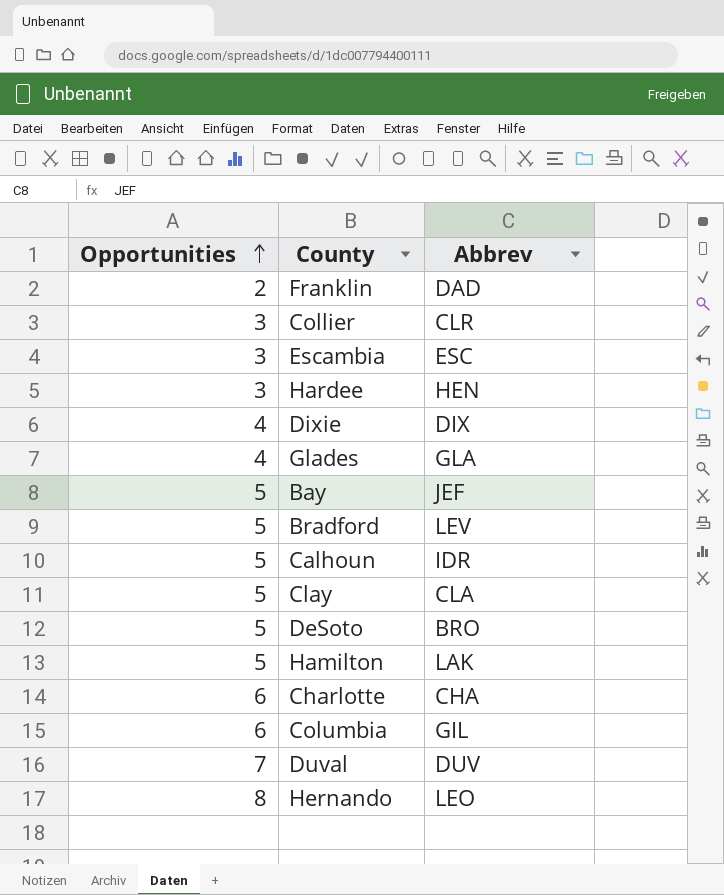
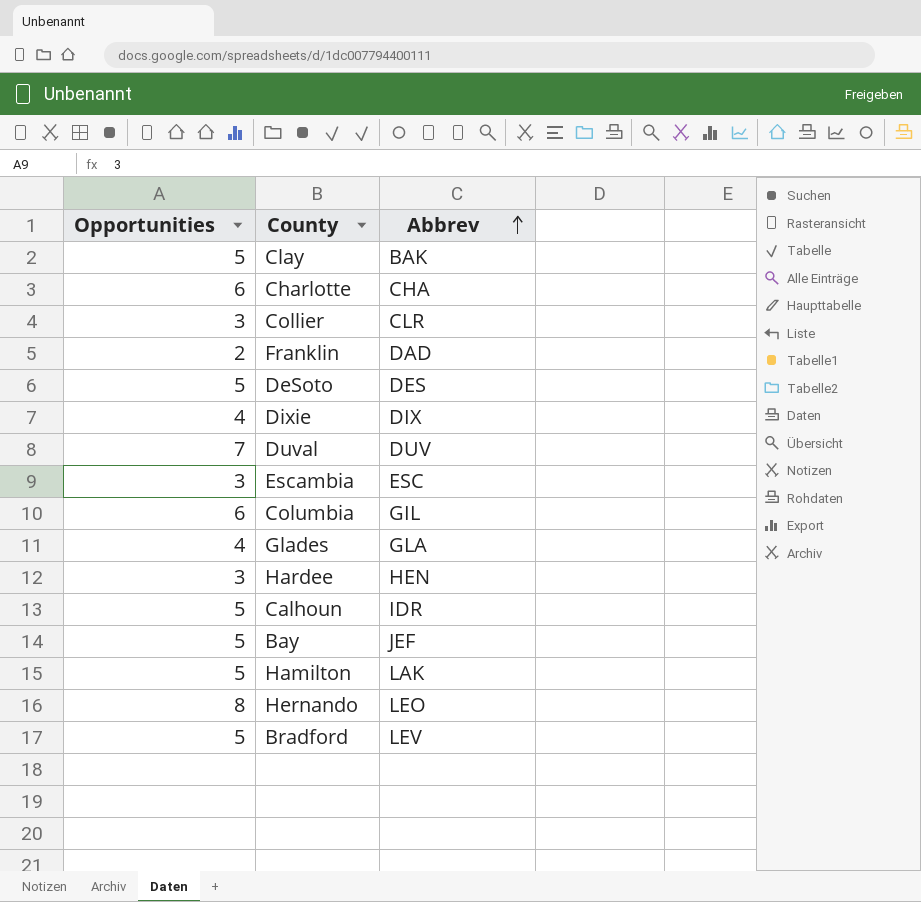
row order: Opportunities ascending -> Abbrev ascending
Clay | Abbrev: CLA -> BAK
DeSoto | Abbrev: BRO -> DES

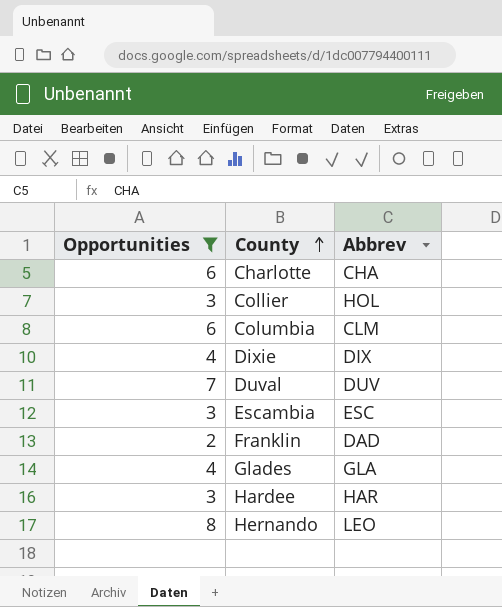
filter: none -> Opportunities != 5
row order: Abbrev ascending -> County ascending
Collier | Abbrev: CLR -> HOL
Columbia | Abbrev: GIL -> CLM
Hardee | Abbrev: HEN -> HAR

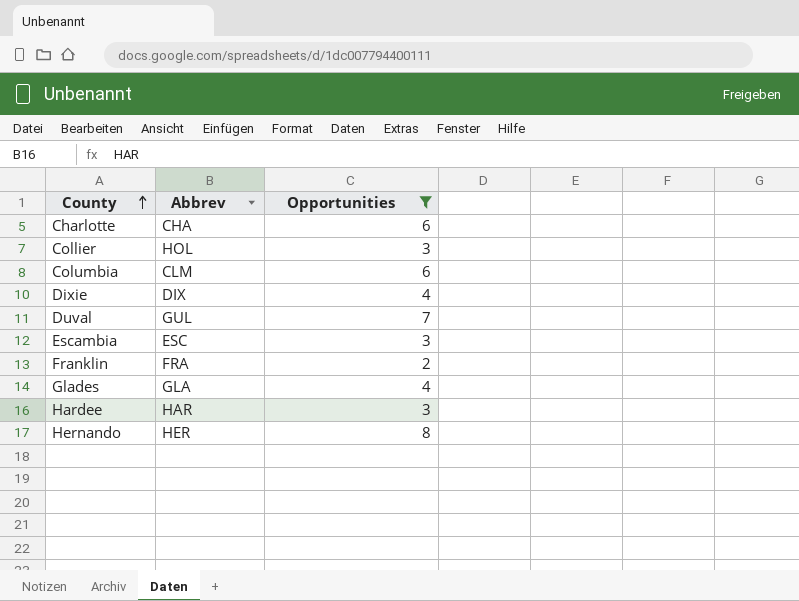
column Opportunities | position: 1 -> 3
Duval | Abbrev: DUV -> GUL
Franklin | Abbrev: DAD -> FRA
Hernando | Abbrev: LEO -> HER

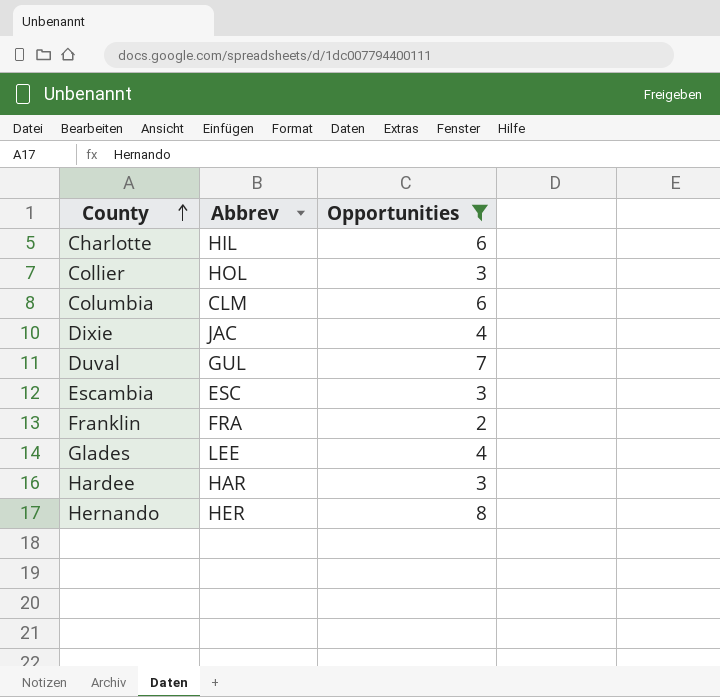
Charlotte | Abbrev: CHA -> HIL
Dixie | Abbrev: DIX -> JAC
Glades | Abbrev: GLA -> LEE

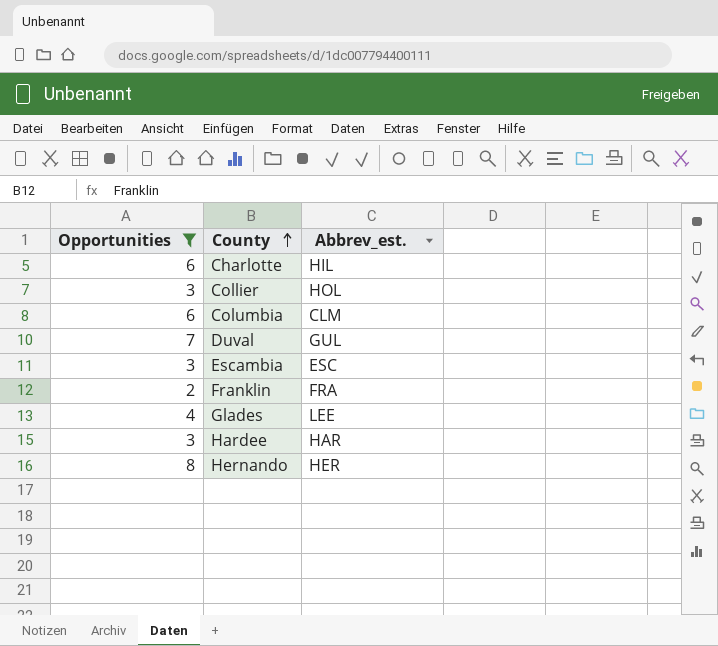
column Opportunities | position: 3 -> 1
column name: Abbrev -> Abbrev_est.
row Dixie: JAC | 4 -> none

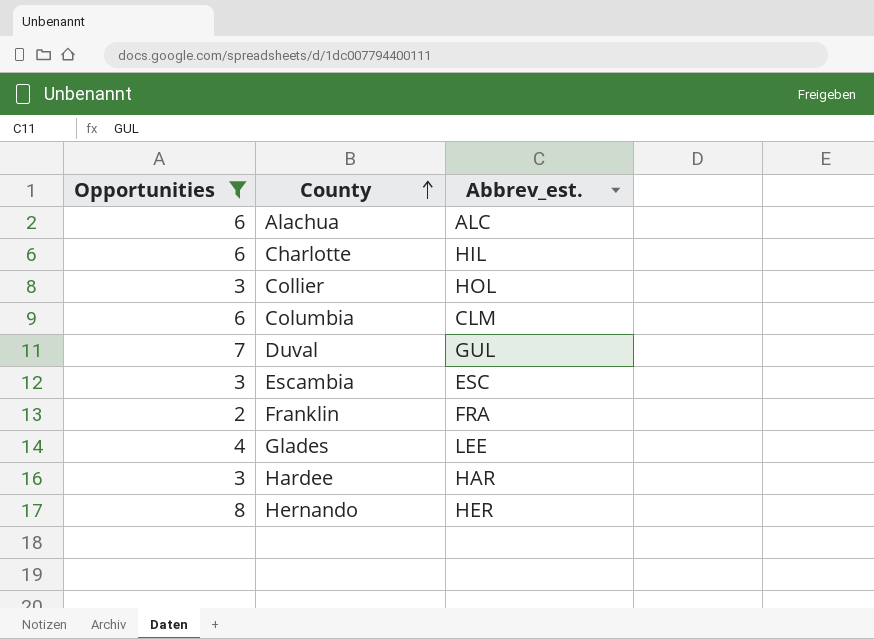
row Alachua: none -> 6 | ALC

